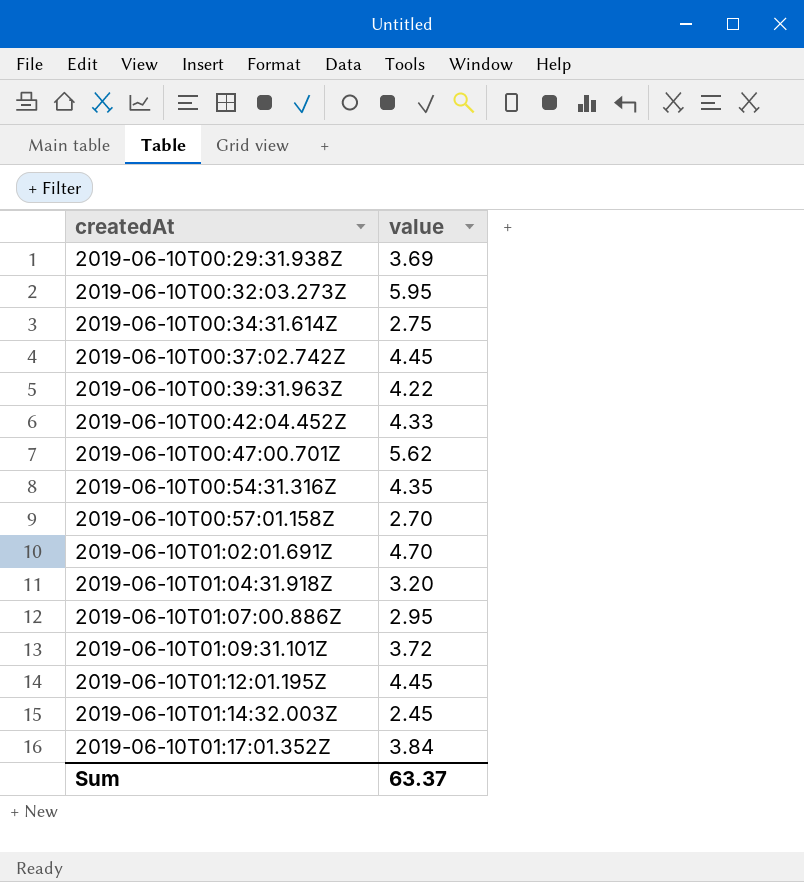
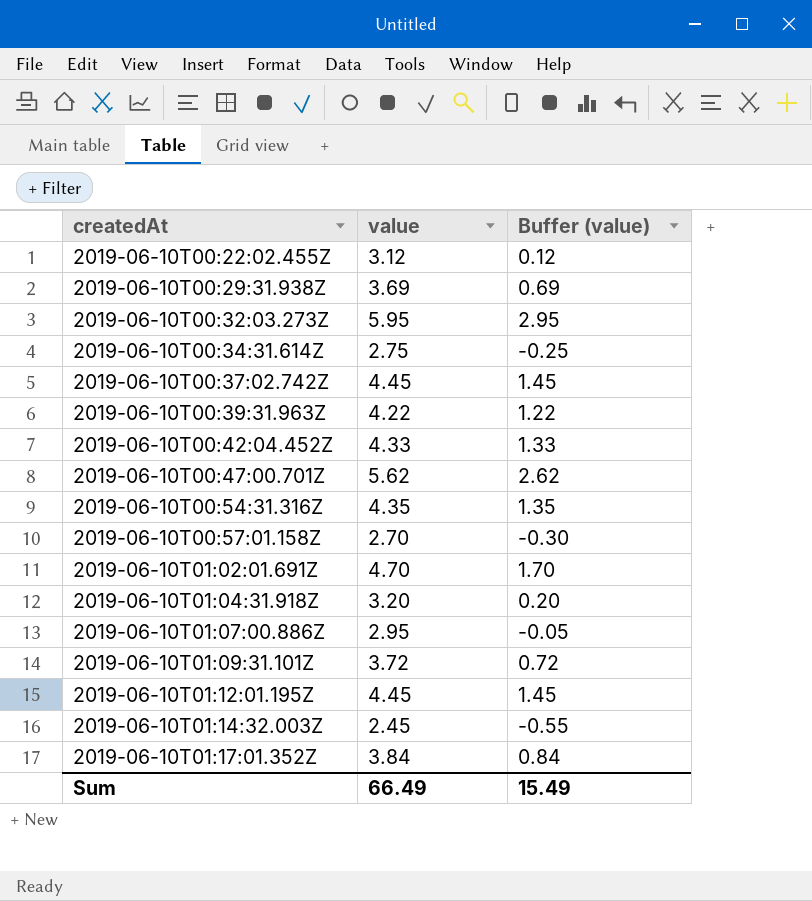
column Buffer (value) | formula: none -> [value] - 3
row 2019-06-10T00:22:02.455Z: none -> 3.12 | 0.12
Sum | value: 63.37 -> 66.49

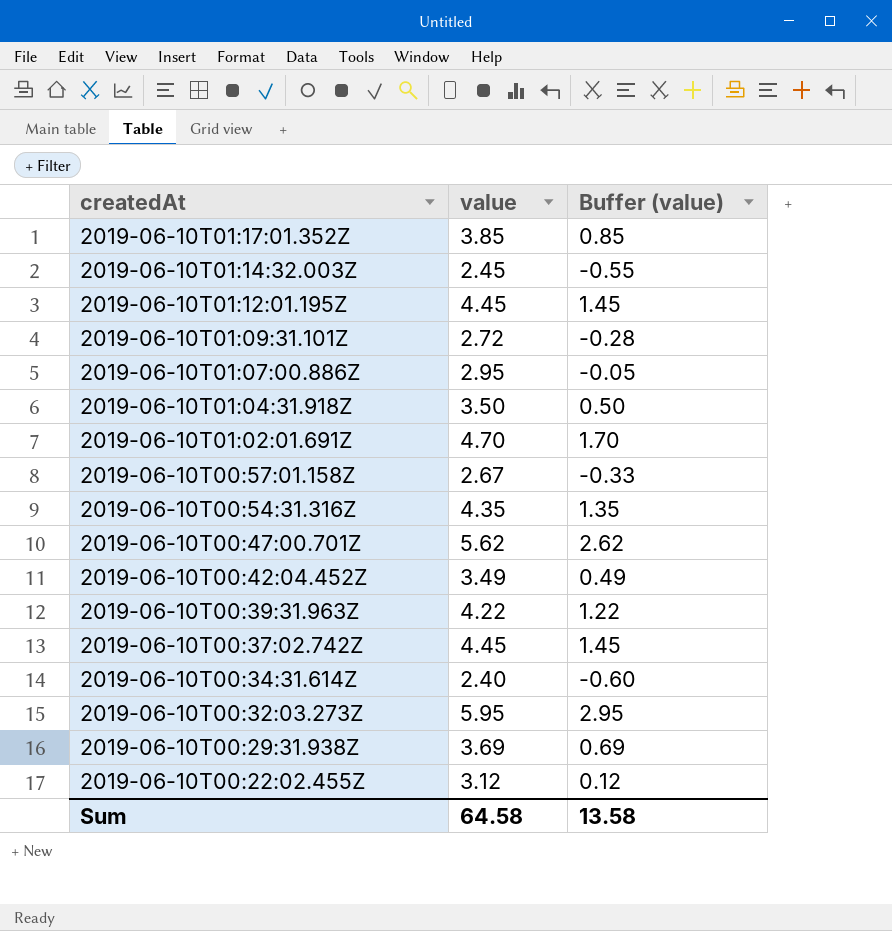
row order: createdAt ascending -> createdAt descending
2019-06-10T01:17:01.352Z | value: 3.84 -> 3.85
2019-06-10T01:17:01.352Z | Buffer (value): 0.84 -> 0.85
2019-06-10T01:09:31.101Z | value: 3.72 -> 2.72
2019-06-10T01:09:31.101Z | Buffer (value): 0.72 -> -0.28
2019-06-10T01:04:31.918Z | value: 3.20 -> 3.50
2019-06-10T01:04:31.918Z | Buffer (value): 0.20 -> 0.50
2019-06-10T00:57:01.158Z | value: 2.70 -> 2.67
2019-06-10T00:57:01.158Z | Buffer (value): -0.30 -> -0.33
2019-06-10T00:42:04.452Z | value: 4.33 -> 3.49
2019-06-10T00:42:04.452Z | Buffer (value): 1.33 -> 0.49
2019-06-10T00:34:31.614Z | value: 2.75 -> 2.40
2019-06-10T00:34:31.614Z | Buffer (value): -0.25 -> -0.60
Sum | value: 66.49 -> 64.58
Sum | Buffer (value): 15.49 -> 13.58

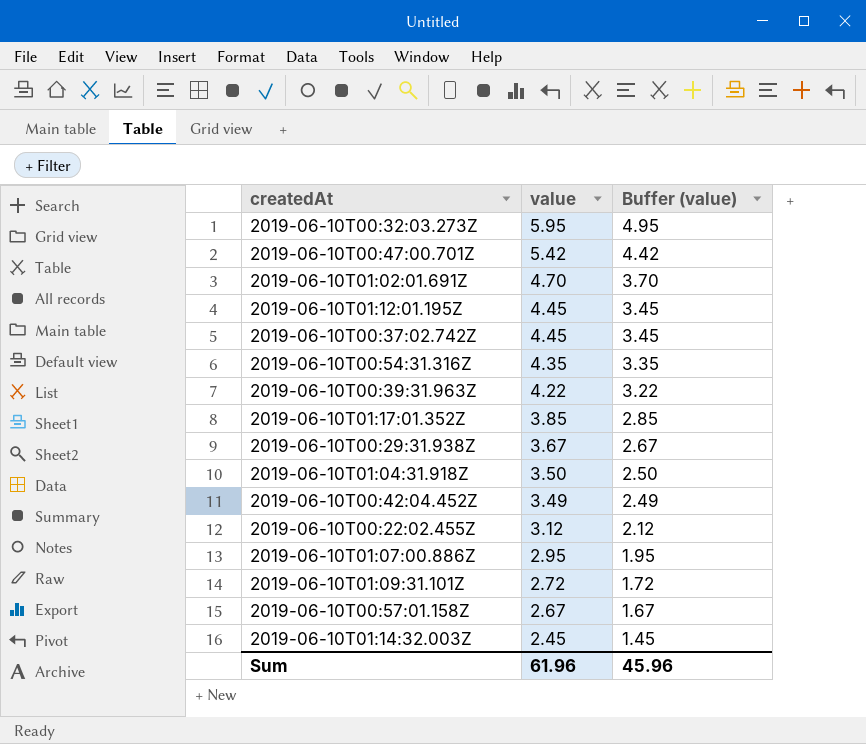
row order: createdAt descending -> value descending
column Buffer (value) | formula: [value] - 3 -> [value] - 1
row 2019-06-10T00:34:31.614Z: 2.40 | -0.60 -> none
2019-06-10T00:47:00.701Z | value: 5.62 -> 5.42
2019-06-10T00:29:31.938Z | value: 3.69 -> 3.67
Sum | value: 64.58 -> 61.96
Sum | Buffer (value): 13.58 -> 45.96

